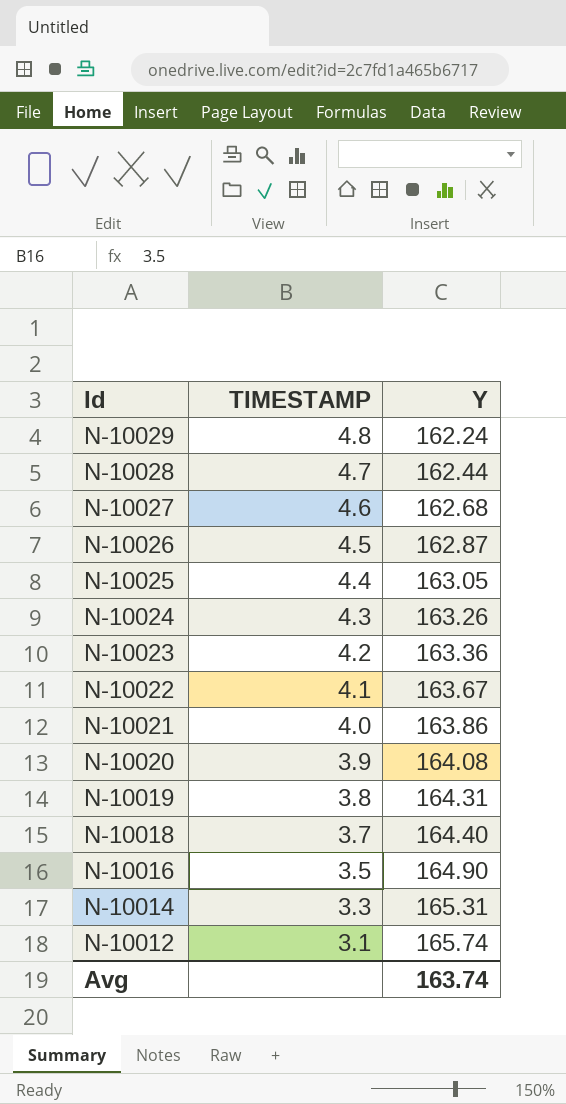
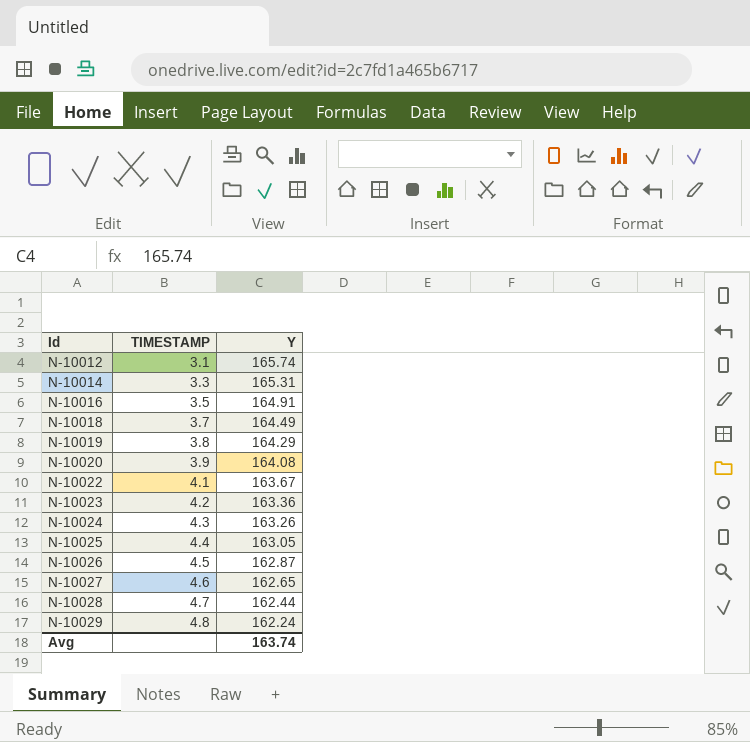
row order: Id descending -> Id ascending
row N-10021: 4.0 | 163.86 -> none
N-10016 | Y: 164.90 -> 164.91
N-10018 | Y: 164.40 -> 164.49
N-10019 | Y: 164.31 -> 164.29
N-10027 | Y: 162.68 -> 162.65

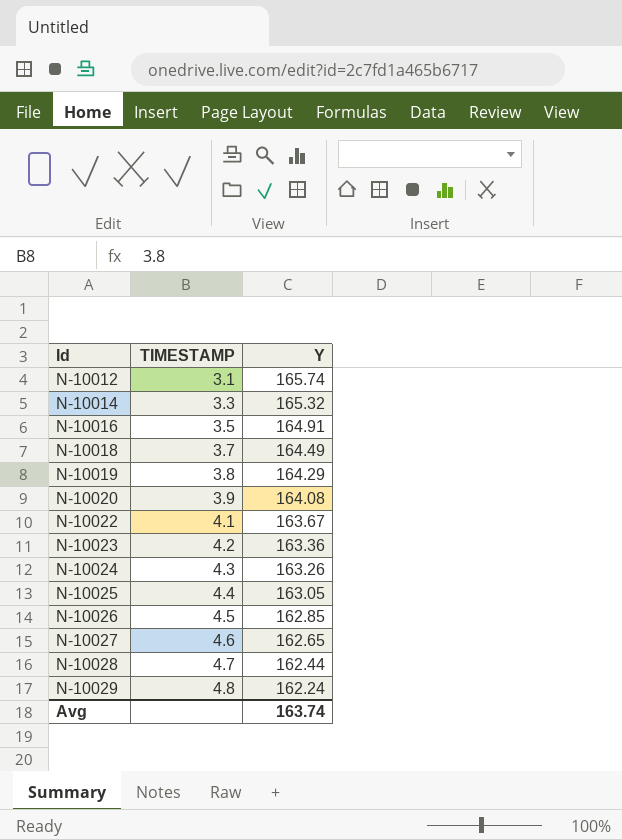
N-10014 | Y: 165.31 -> 165.32
N-10026 | Y: 162.87 -> 162.85

